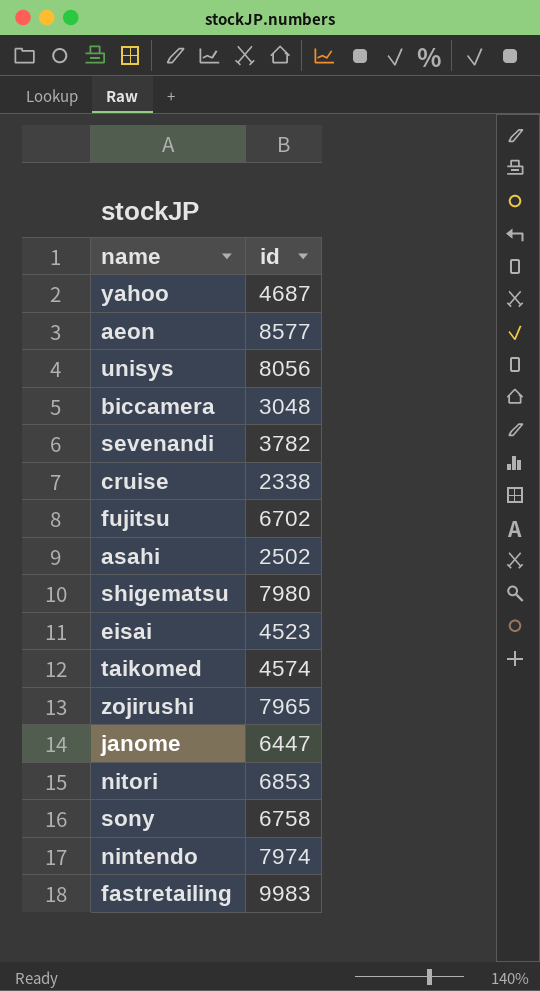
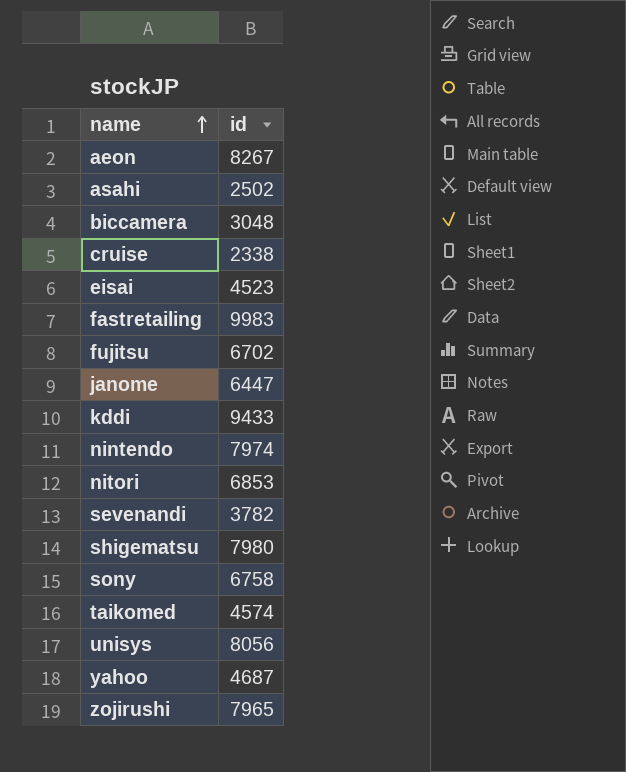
row order: none -> name ascending
aeon | id: 8577 -> 8267
row kddi: none -> 9433

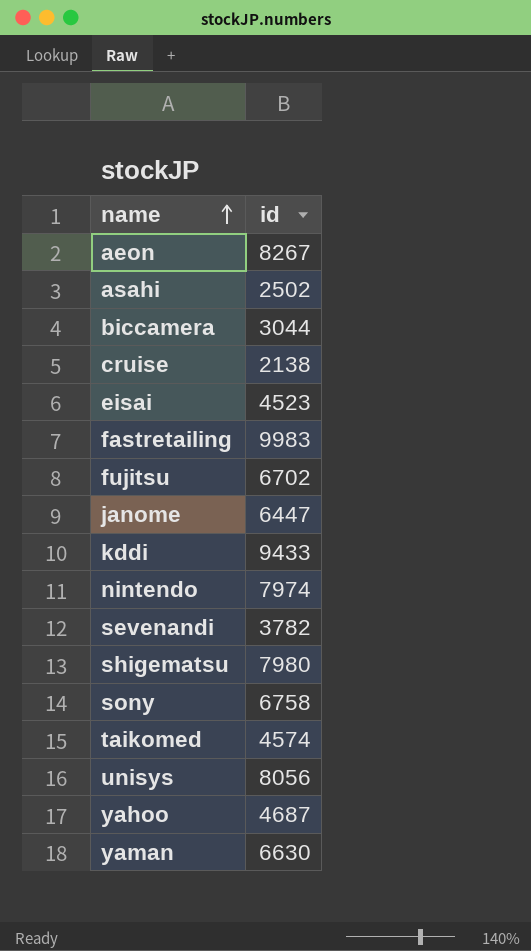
row nitori: 6853 -> none
row zojirushi: 7965 -> none
biccamera | id: 3048 -> 3044
cruise | id: 2338 -> 2138
row yaman: none -> 6630

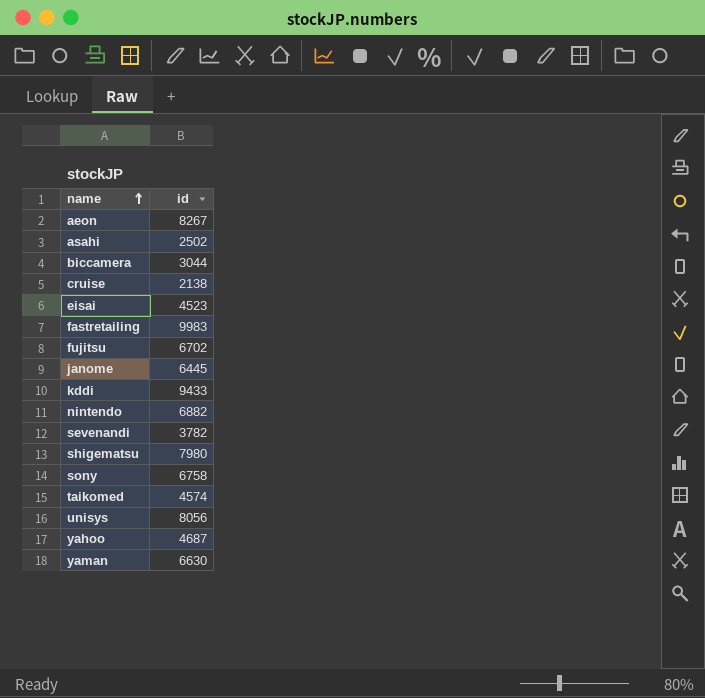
janome | id: 6447 -> 6445
nintendo | id: 7974 -> 6882

